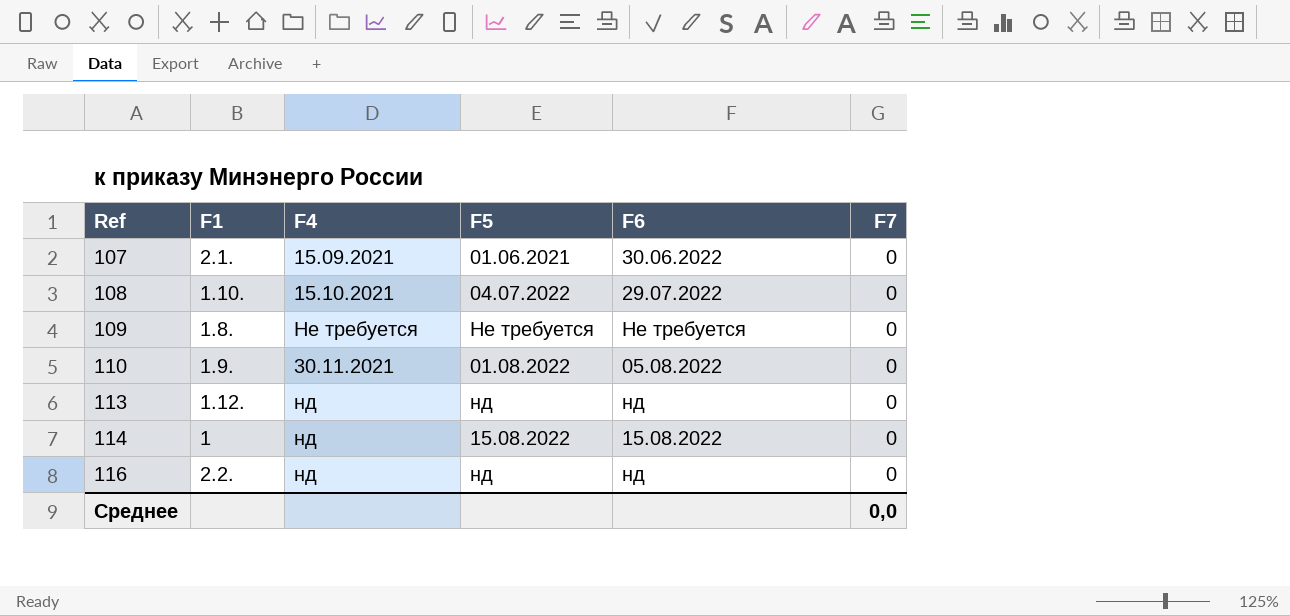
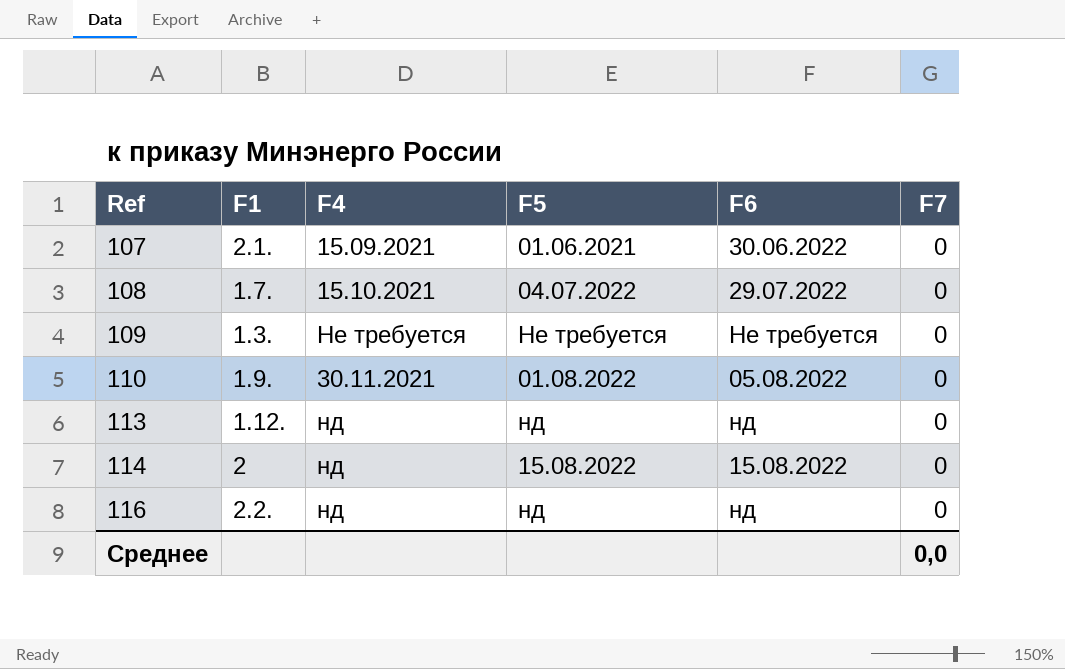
108 | F1: 1.10. -> 1.7.
109 | F1: 1.8. -> 1.3.
114 | F1: 1 -> 2

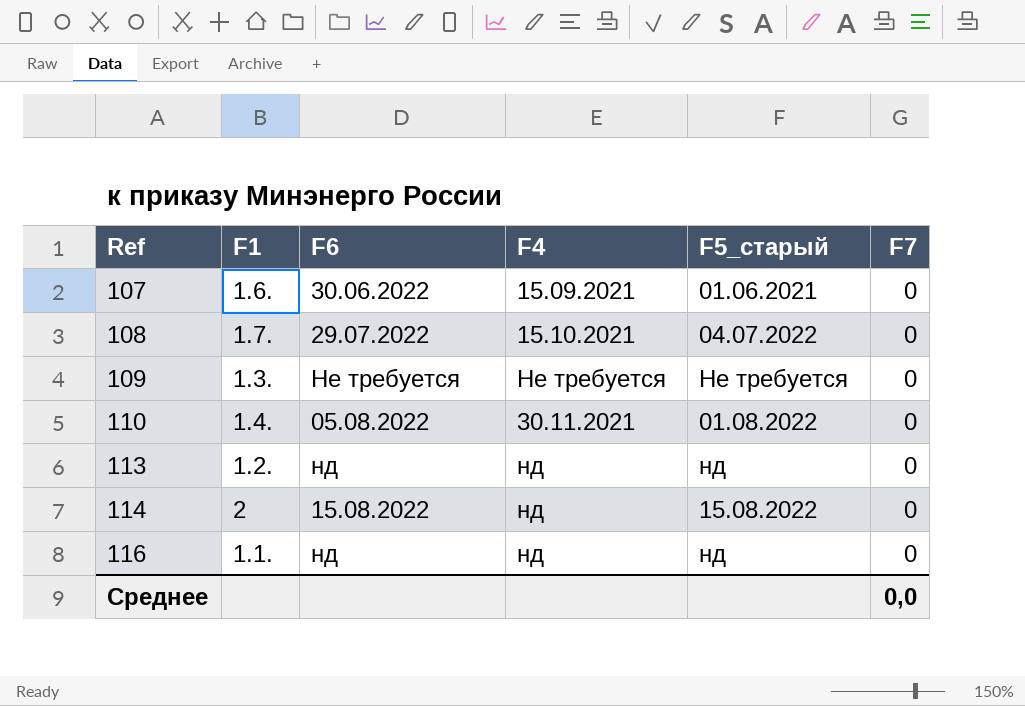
column F6 | position: 5 -> 3
column name: F5 -> F5_старый
107 | F1: 2.1. -> 1.6.
110 | F1: 1.9. -> 1.4.
113 | F1: 1.12. -> 1.2.
116 | F1: 2.2. -> 1.1.

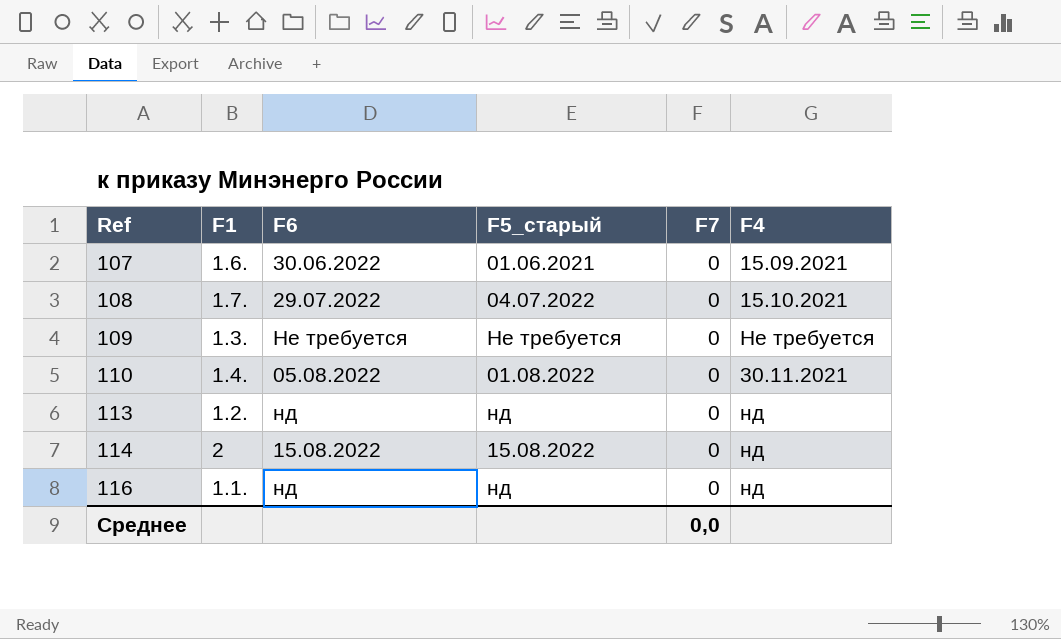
column F4 | position: 4 -> 6

